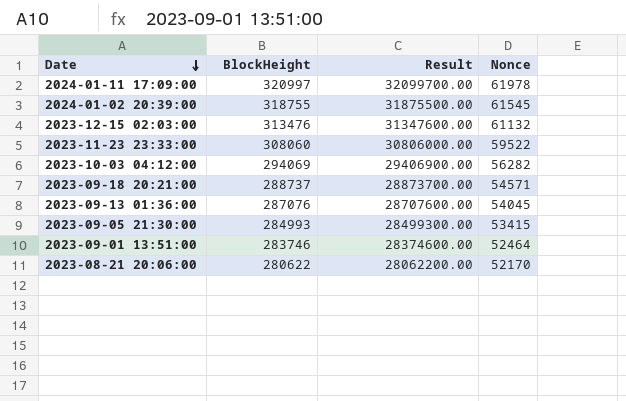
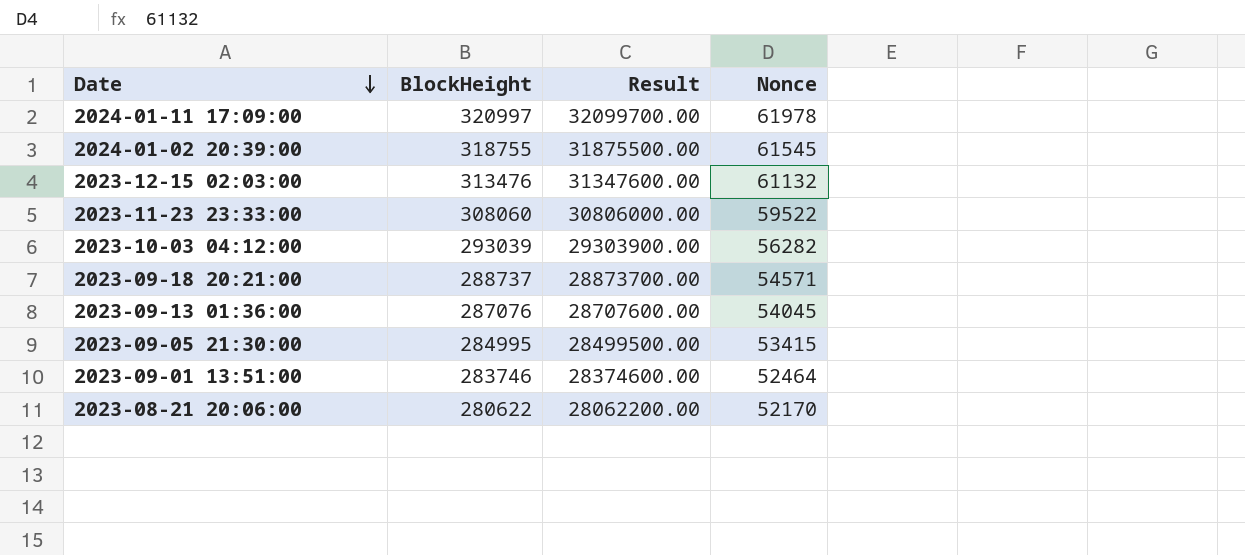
2023-10-03 04:12:00 | BlockHeight: 294069 -> 293039
2023-10-03 04:12:00 | Result: 29406900.00 -> 29303900.00
2023-09-05 21:30:00 | BlockHeight: 284993 -> 284995
2023-09-05 21:30:00 | Result: 28499300.00 -> 28499500.00

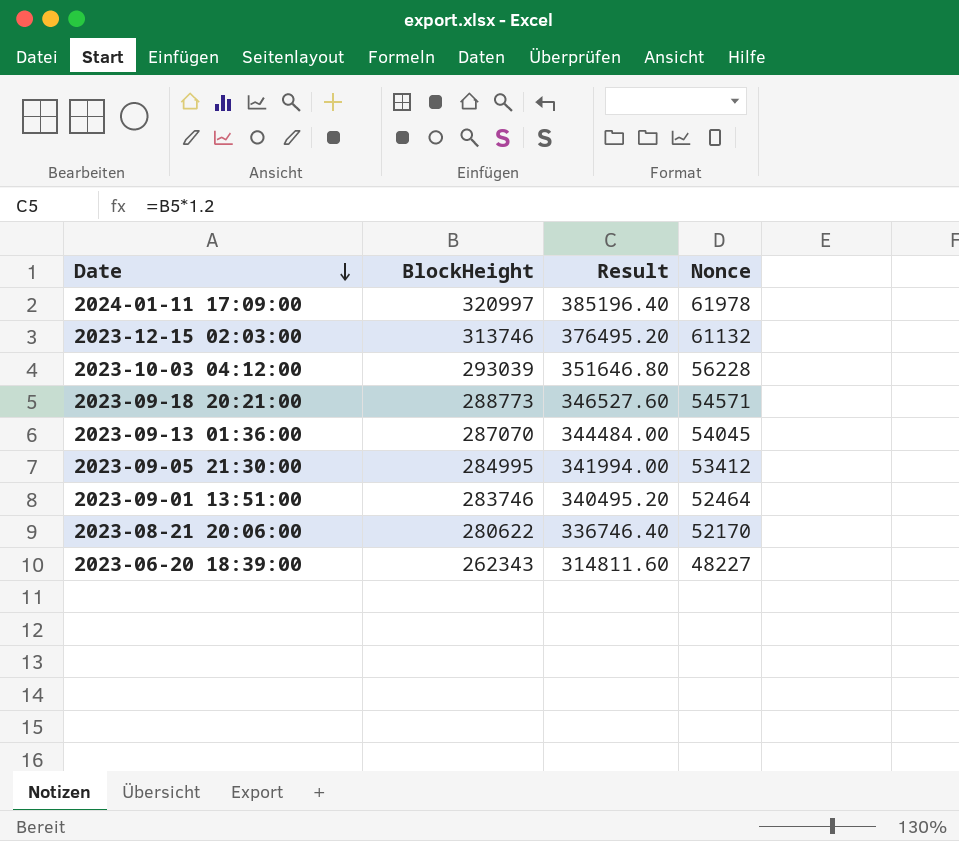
column Result | formula: [BlockHeight] * 100 -> [BlockHeight] * 1.2
row 2024-01-02 20:39:00: 318755 | 31875500.00 | 61545 -> none
row 2023-11-23 23:33:00: 308060 | 30806000.00 | 59522 -> none
2023-12-15 02:03:00 | BlockHeight: 313476 -> 313746
2023-10-03 04:12:00 | Nonce: 56282 -> 56228
2023-09-18 20:21:00 | BlockHeight: 288737 -> 288773
2023-09-13 01:36:00 | BlockHeight: 287076 -> 287070
2023-09-05 21:30:00 | Nonce: 53415 -> 53412
row 2023-06-20 18:39:00: none -> 262343 | 314811.60 | 48227

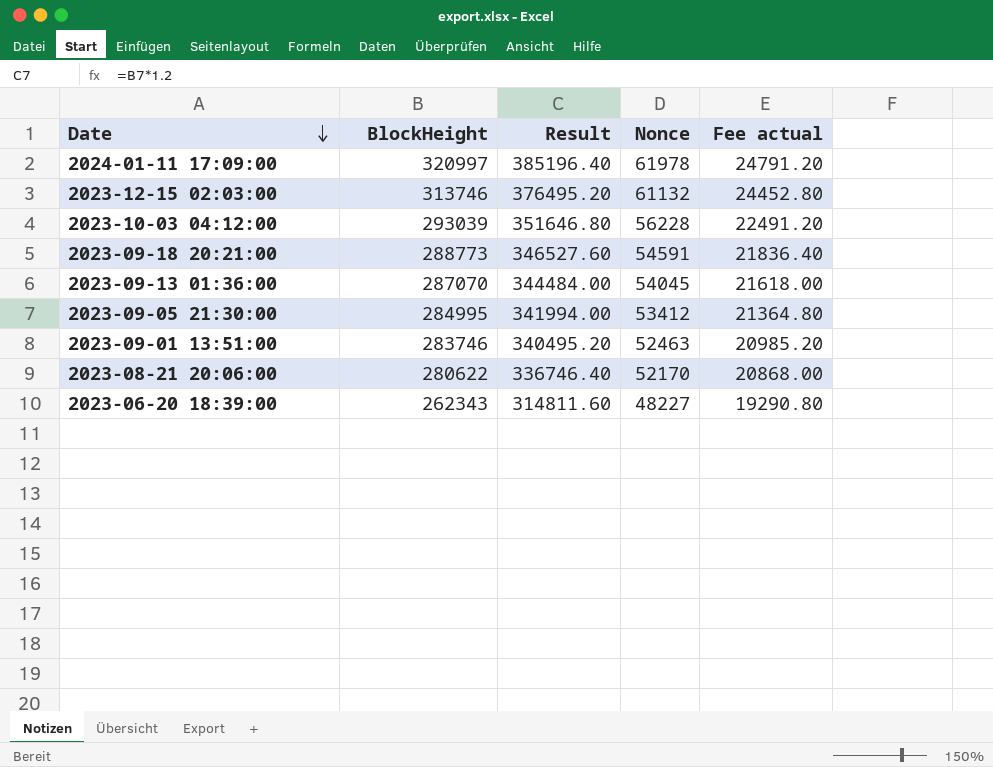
column Fee actual | formula: none -> [Nonce] * 0.4
2023-09-18 20:21:00 | Nonce: 54571 -> 54591
2023-09-01 13:51:00 | Nonce: 52464 -> 52463

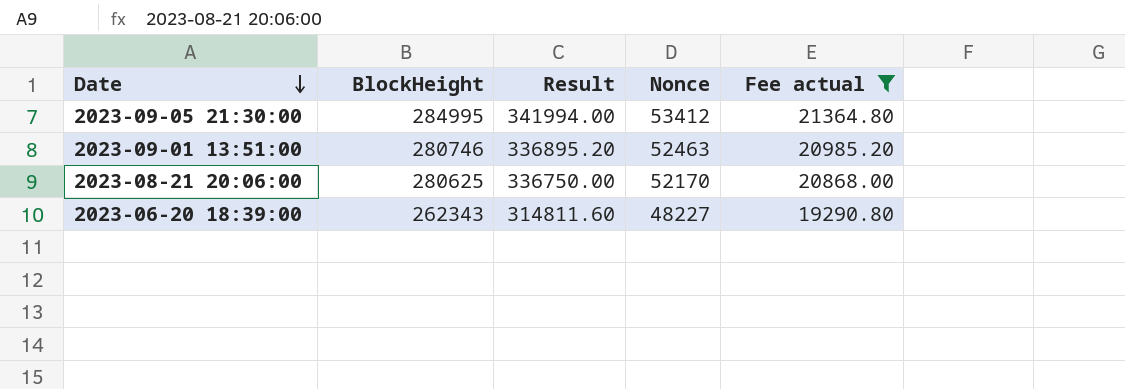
filter: none -> Fee actual <= 21364.80
2023-09-01 13:51:00 | BlockHeight: 283746 -> 280746
2023-09-01 13:51:00 | Result: 340495.20 -> 336895.20
2023-08-21 20:06:00 | BlockHeight: 280622 -> 280625
2023-08-21 20:06:00 | Result: 336746.40 -> 336750.00

